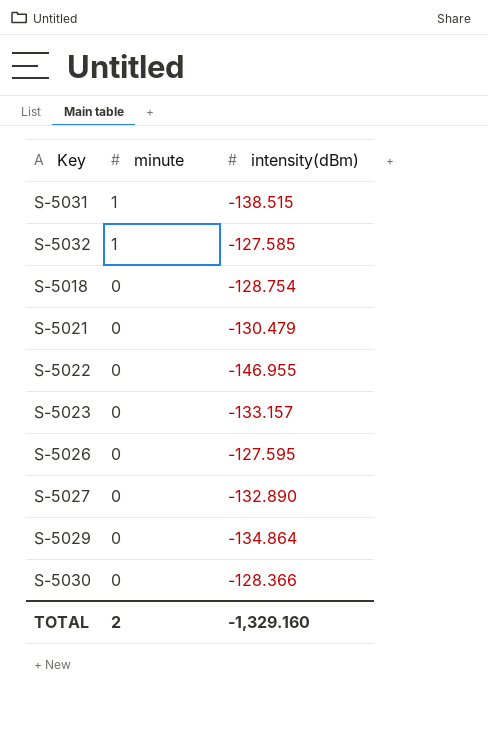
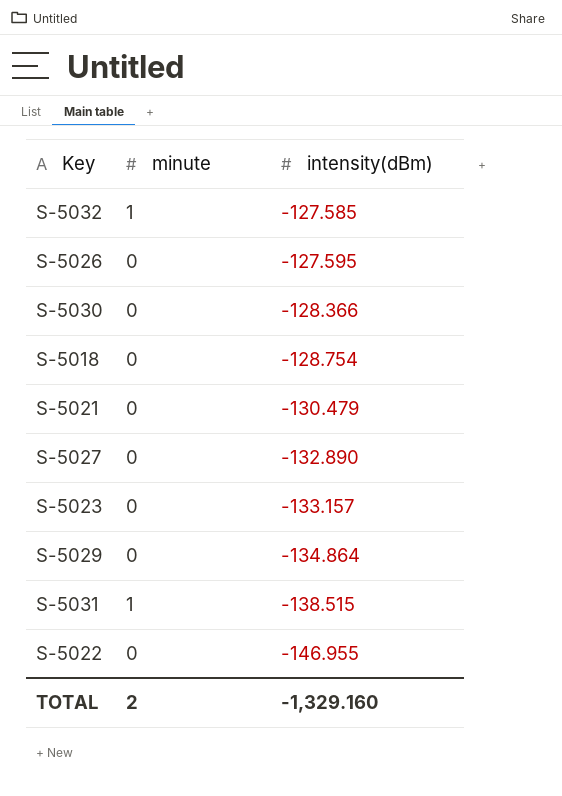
row order: minute descending -> intensity(dBm) descending

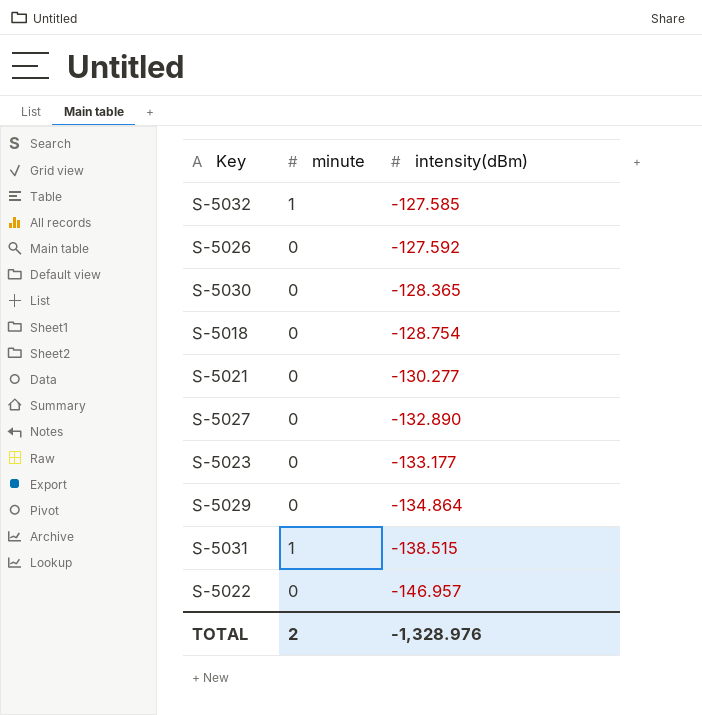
S-5026 | intensity(dBm): -127.595 -> -127.592
S-5030 | intensity(dBm): -128.366 -> -128.365
S-5021 | intensity(dBm): -130.479 -> -130.277
S-5023 | intensity(dBm): -133.157 -> -133.177
S-5022 | intensity(dBm): -146.955 -> -146.957
TOTAL | intensity(dBm): -1,329.160 -> -1,328.976

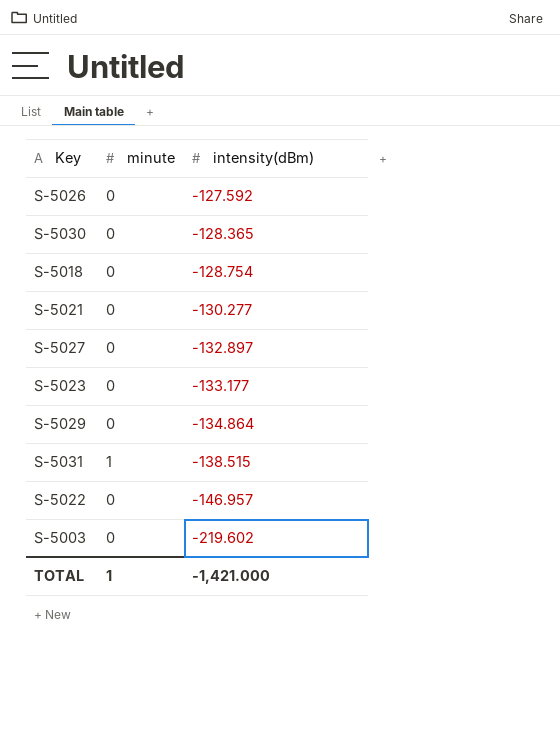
row S-5032: 1 | -127.585 -> none
S-5027 | intensity(dBm): -132.890 -> -132.897
row S-5003: none -> 0 | -219.602
TOTAL | minute: 2 -> 1
TOTAL | intensity(dBm): -1,328.976 -> -1,421.000

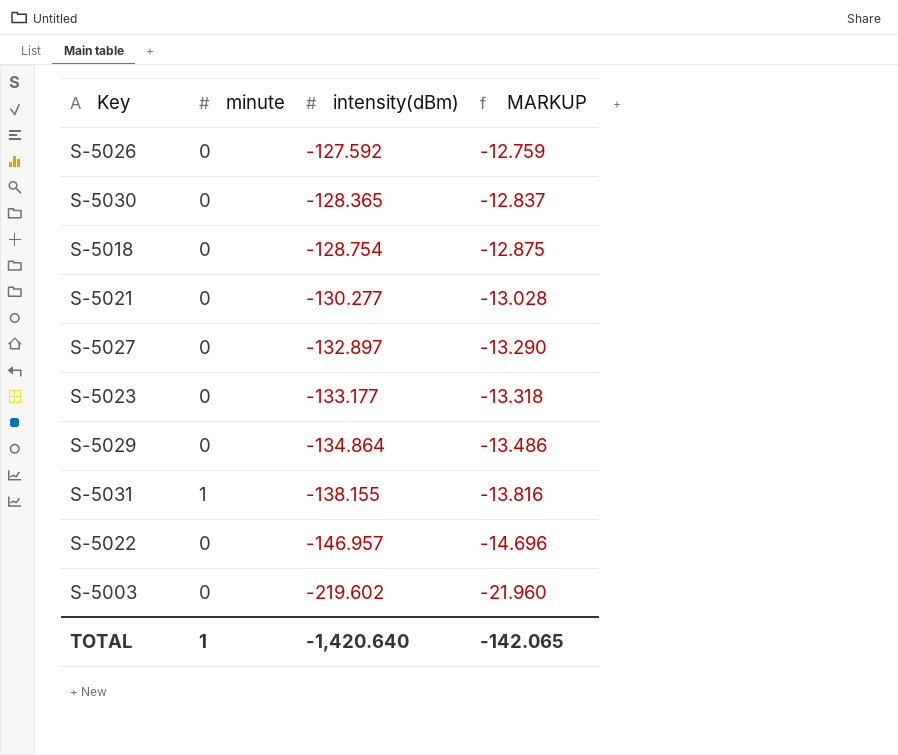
column MARKUP | formula: none -> [intensity(dBm)] * 0.1
S-5031 | intensity(dBm): -138.515 -> -138.155
TOTAL | intensity(dBm): -1,421.000 -> -1,420.640

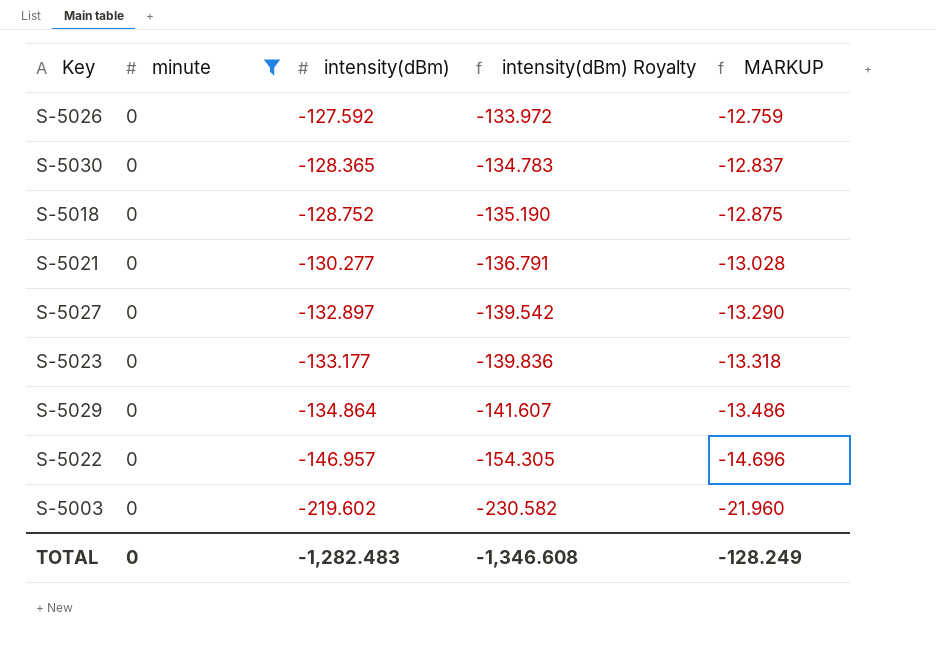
filter: none -> minute = 0
column intensity(dBm) Royalty | formula: none -> [intensity(dBm)] * 1.05
S-5018 | intensity(dBm): -128.754 -> -128.752
TOTAL | minute: 1 -> 0
TOTAL | intensity(dBm): -1,420.640 -> -1,282.483
TOTAL | MARKUP: -142.065 -> -128.249

